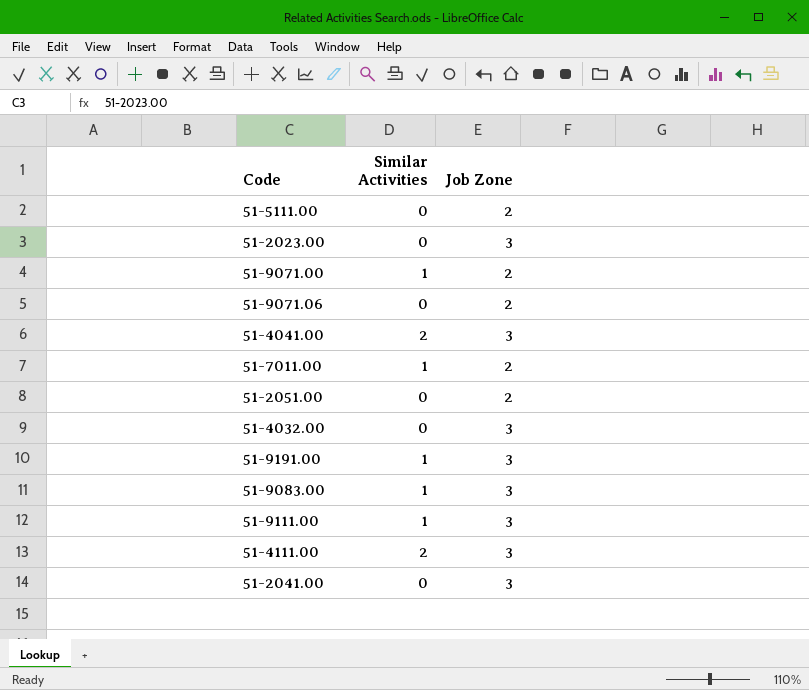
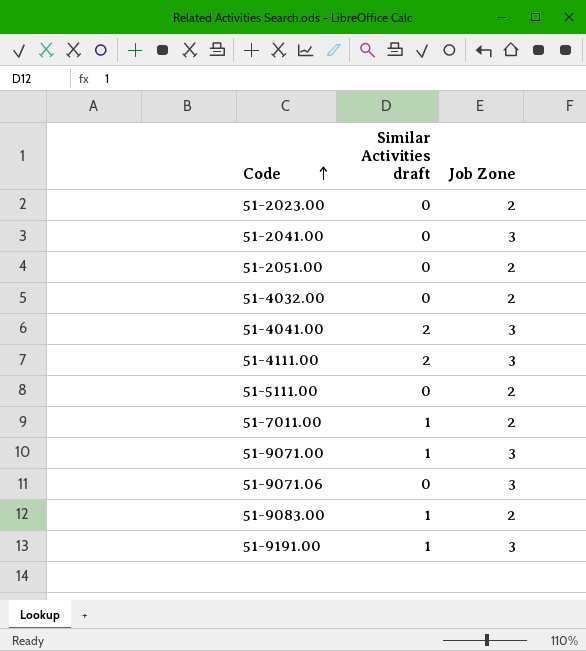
row order: none -> Code ascending
column name: Similar Activities -> Similar Activities draft
row 51-9111.00: 1 | 3 -> none
51-2023.00 | Job Zone: 3 -> 2
51-4032.00 | Job Zone: 3 -> 2
51-9071.00 | Job Zone: 2 -> 3
51-9071.06 | Job Zone: 2 -> 3
51-9083.00 | Job Zone: 3 -> 2

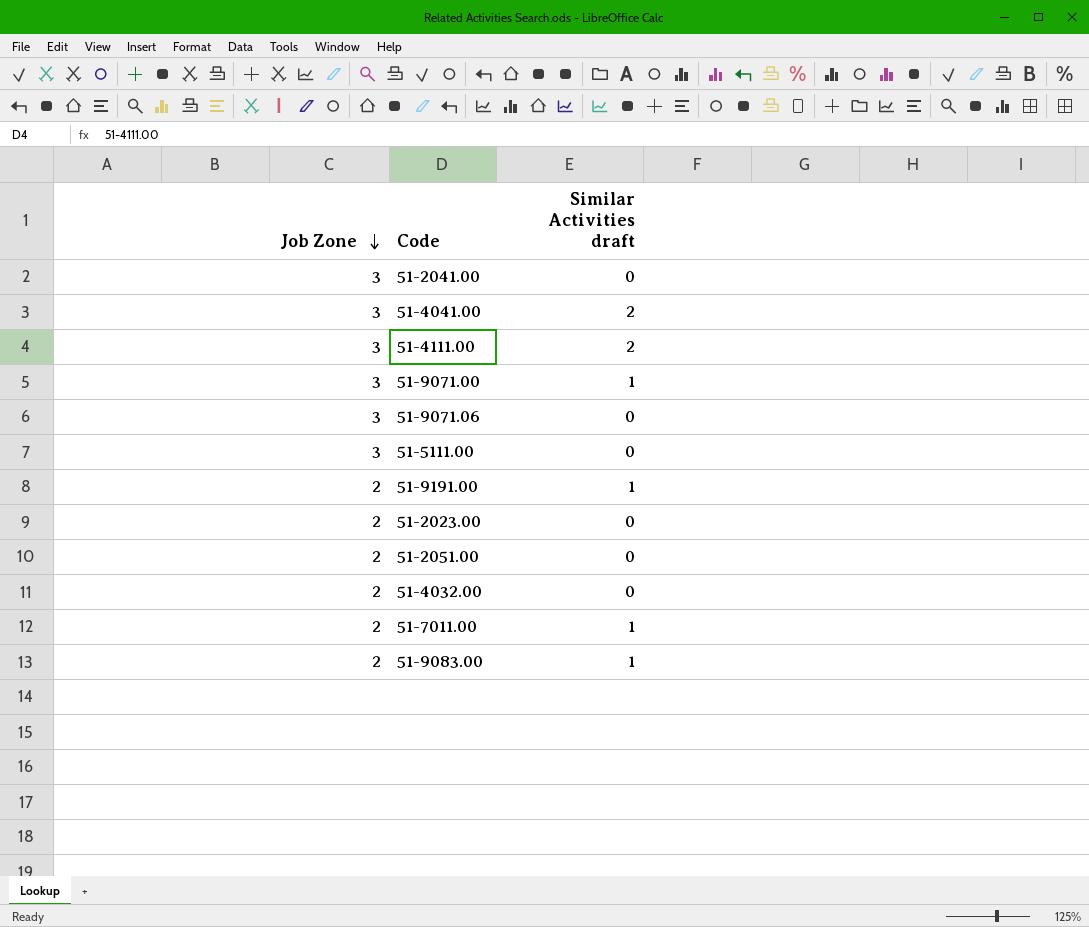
row order: Code ascending -> Job Zone descending
column Job Zone | position: 3 -> 1
51-5111.00 | Job Zone: 2 -> 3
51-9191.00 | Job Zone: 3 -> 2

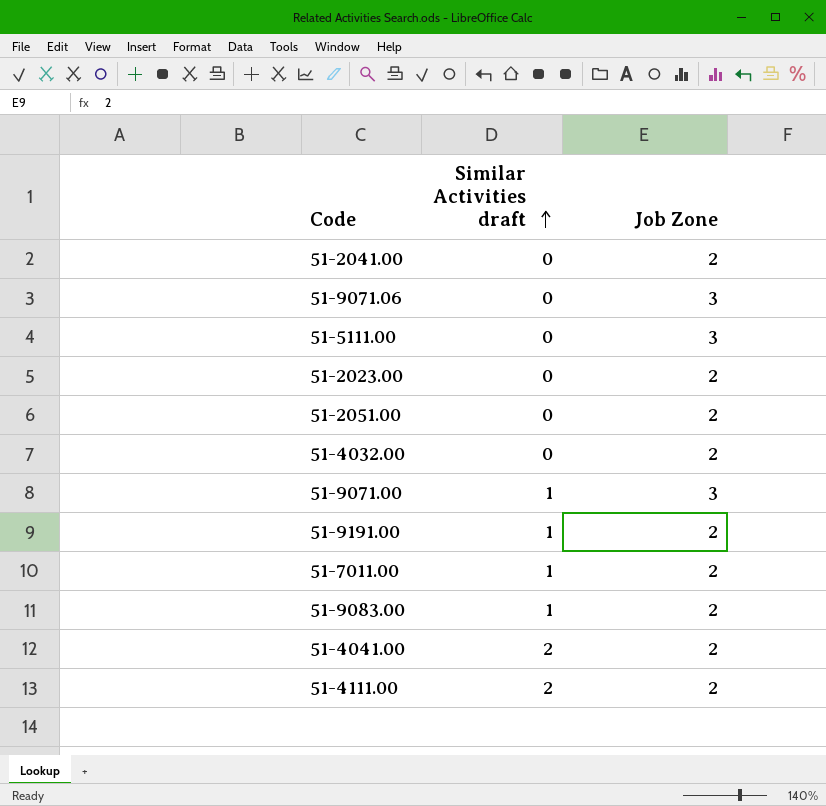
row order: Job Zone descending -> Similar Activities draft ascending
column Job Zone | position: 1 -> 3
51-2041.00 | Job Zone: 3 -> 2
51-4041.00 | Job Zone: 3 -> 2
51-4111.00 | Job Zone: 3 -> 2

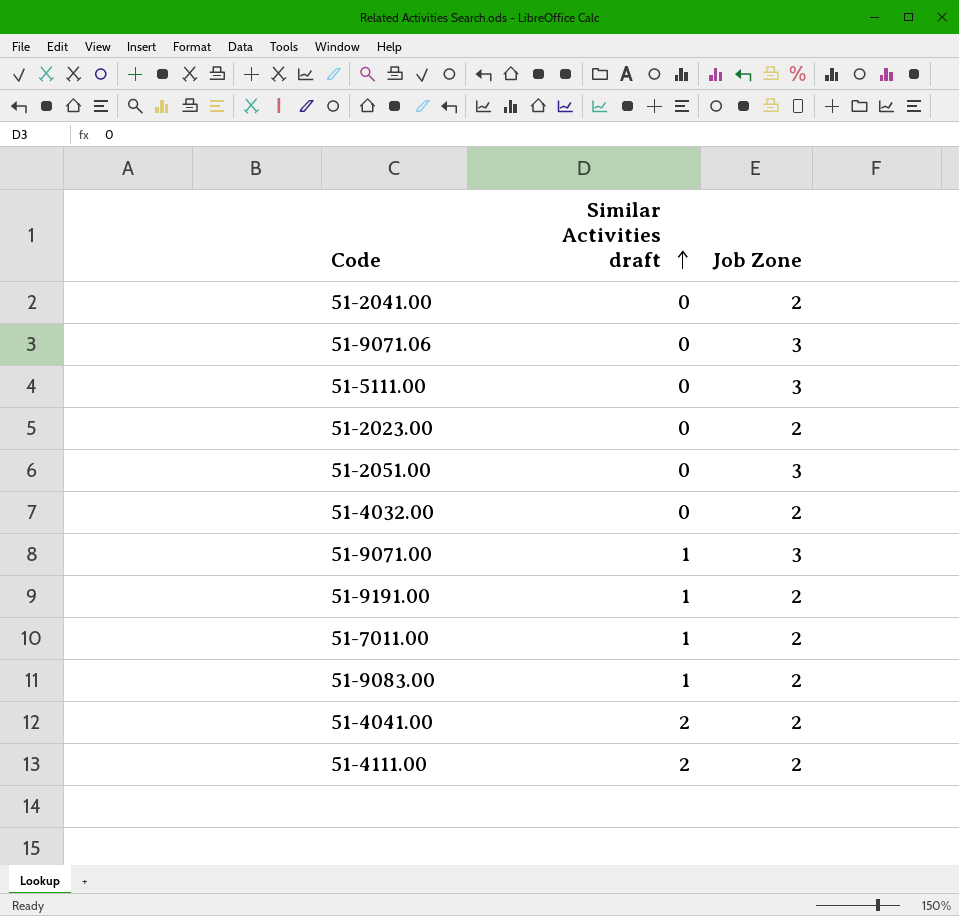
51-2051.00 | Job Zone: 2 -> 3

